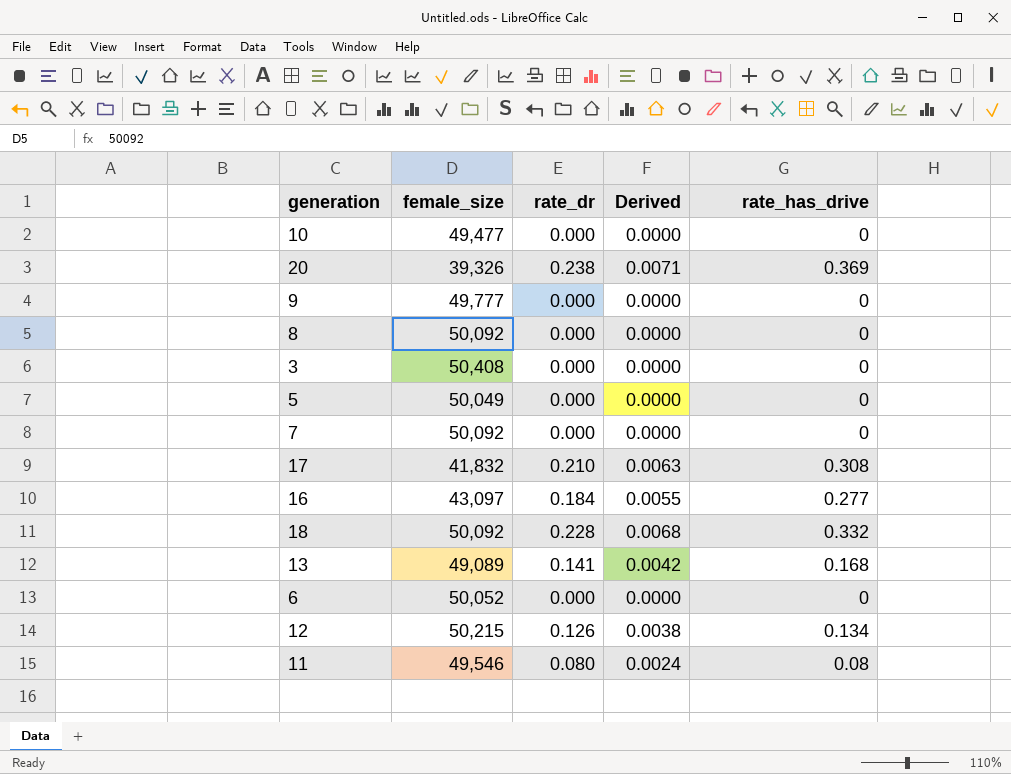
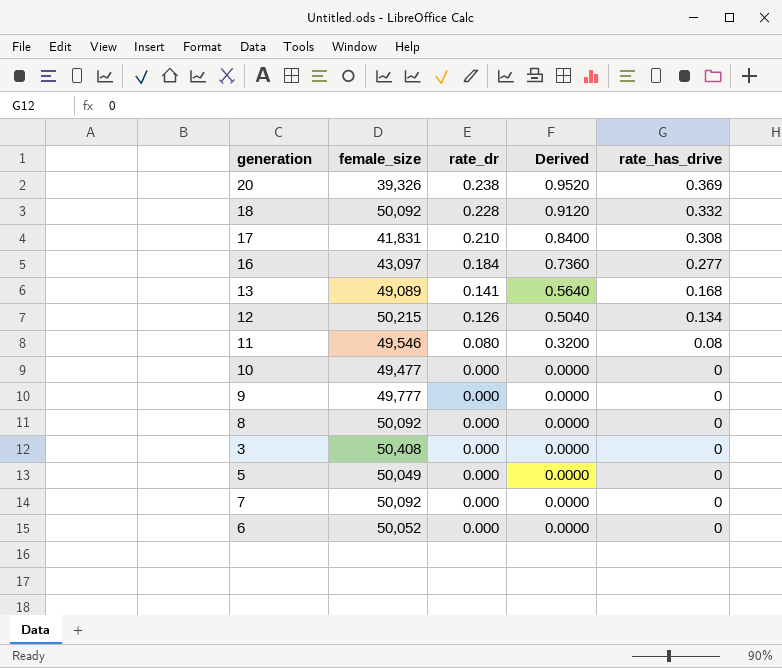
row order: none -> rate_dr descending
column Derived | formula: [rate_dr] * 0.03 -> [rate_dr] * 4
17 | female_size: 41,832 -> 41,831

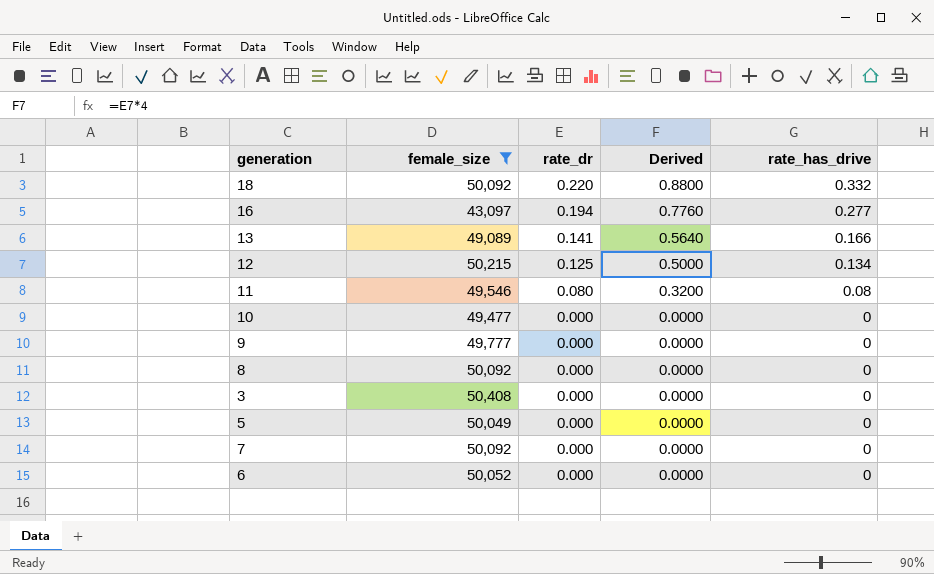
filter: none -> female_size >= 43,097
18 | rate_dr: 0.228 -> 0.220
18 | Derived: 0.9120 -> 0.8800
16 | rate_dr: 0.184 -> 0.194
16 | Derived: 0.7360 -> 0.7760
13 | rate_has_drive: 0.168 -> 0.166
12 | rate_dr: 0.126 -> 0.125
12 | Derived: 0.5040 -> 0.5000

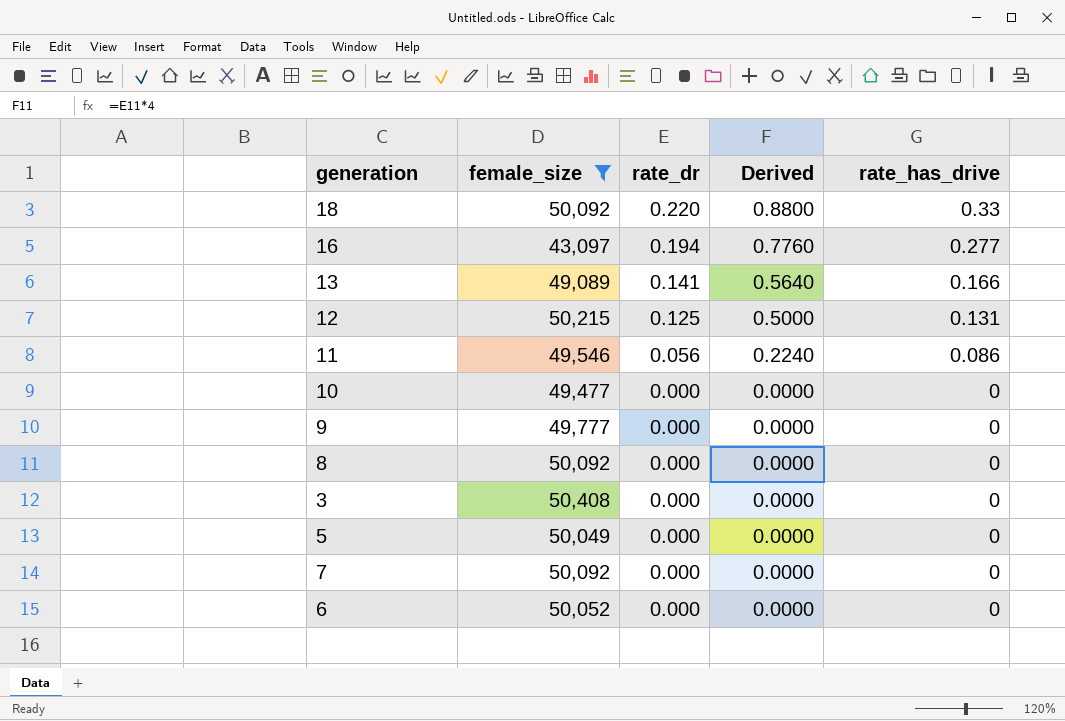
18 | rate_has_drive: 0.332 -> 0.33
12 | rate_has_drive: 0.134 -> 0.131
11 | rate_dr: 0.080 -> 0.056
11 | Derived: 0.3200 -> 0.2240
11 | rate_has_drive: 0.08 -> 0.086

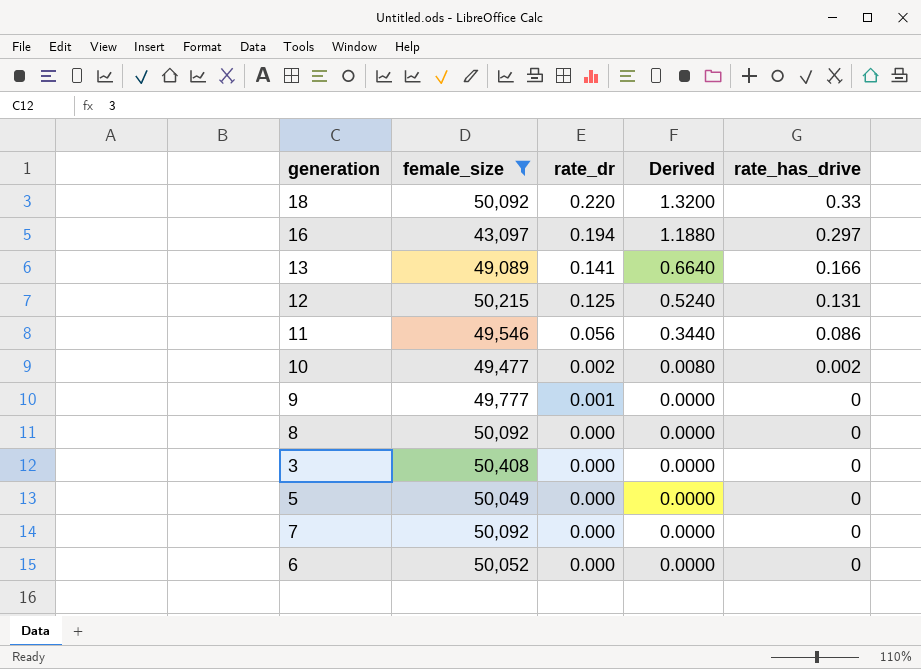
column Derived | formula: [rate_dr] * 4 -> [rate_has_drive] * 4
16 | rate_has_drive: 0.277 -> 0.297
10 | rate_dr: 0.000 -> 0.002
10 | rate_has_drive: 0 -> 0.002
9 | rate_dr: 0.000 -> 0.001

